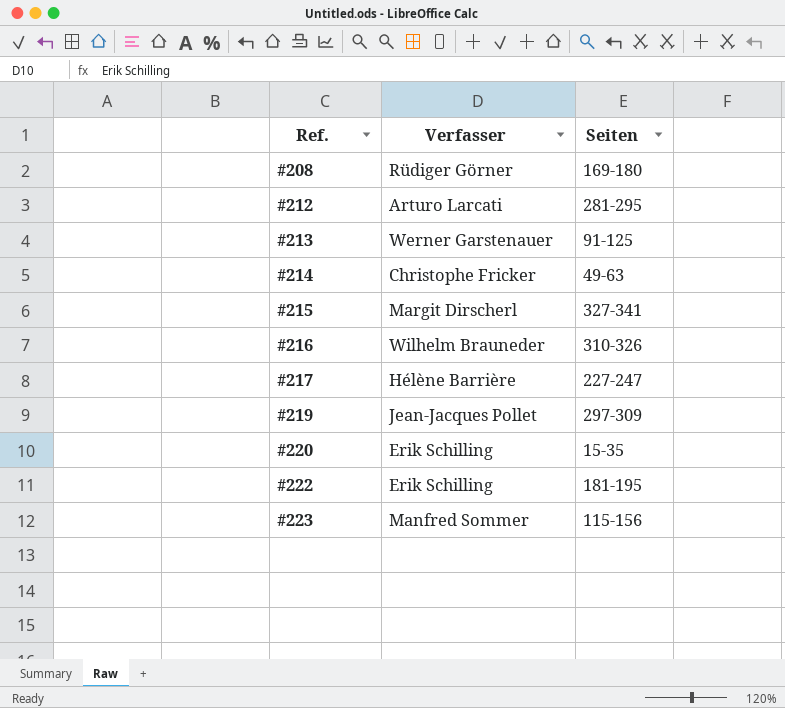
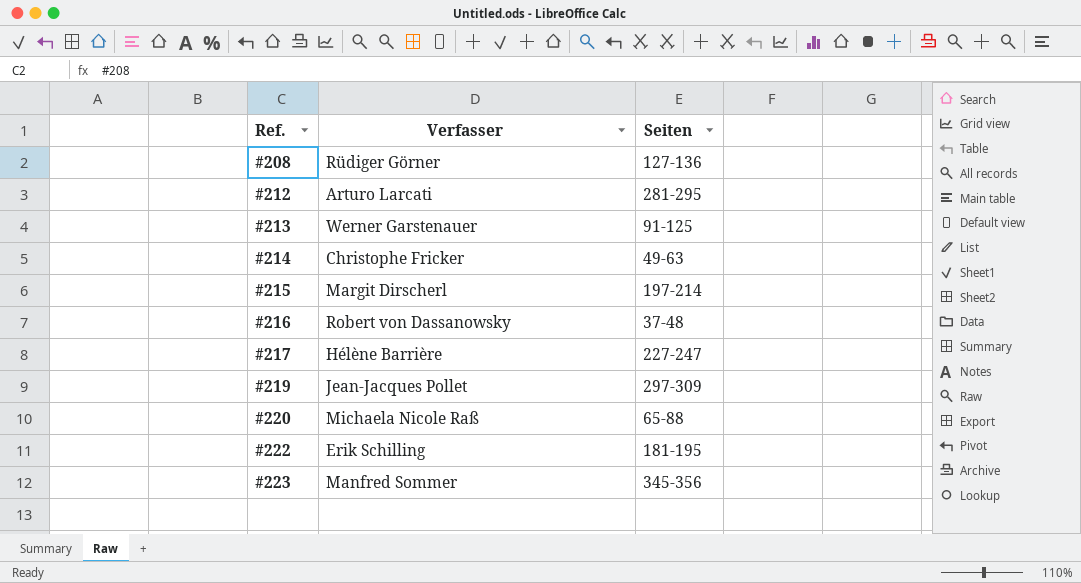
#208 | Seiten: 169-180 -> 127-136
#215 | Seiten: 327-341 -> 197-214
#216 | Verfasser: Wilhelm Brauneder -> Robert von Dassanowsky
#216 | Seiten: 310-326 -> 37-48
#220 | Verfasser: Erik Schilling -> Michaela Nicole Raß
#220 | Seiten: 15-35 -> 65-88
#223 | Seiten: 115-156 -> 345-356

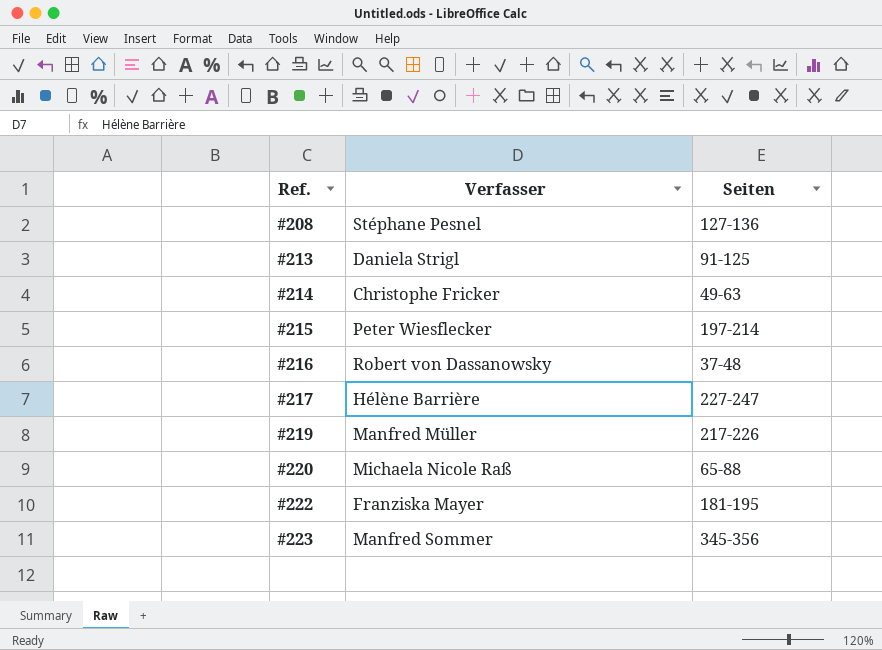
row #212: Arturo Larcati | 281-295 -> none
#208 | Verfasser: Rüdiger Görner -> Stéphane Pesnel
#213 | Verfasser: Werner Garstenauer -> Daniela Strigl
#215 | Verfasser: Margit Dirscherl -> Peter Wiesflecker
#219 | Verfasser: Jean-Jacques Pollet -> Manfred Müller
#219 | Seiten: 297-309 -> 217-226
#222 | Verfasser: Erik Schilling -> Franziska Mayer

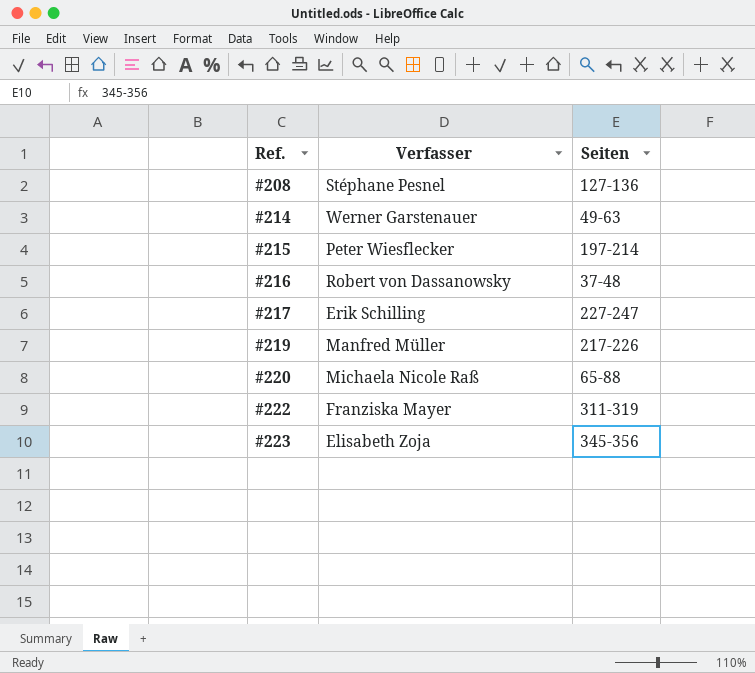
row #213: Daniela Strigl | 91-125 -> none
#214 | Verfasser: Christophe Fricker -> Werner Garstenauer
#217 | Verfasser: Hélène Barrière -> Erik Schilling
#222 | Seiten: 181-195 -> 311-319
#223 | Verfasser: Manfred Sommer -> Elisabeth Zoja

